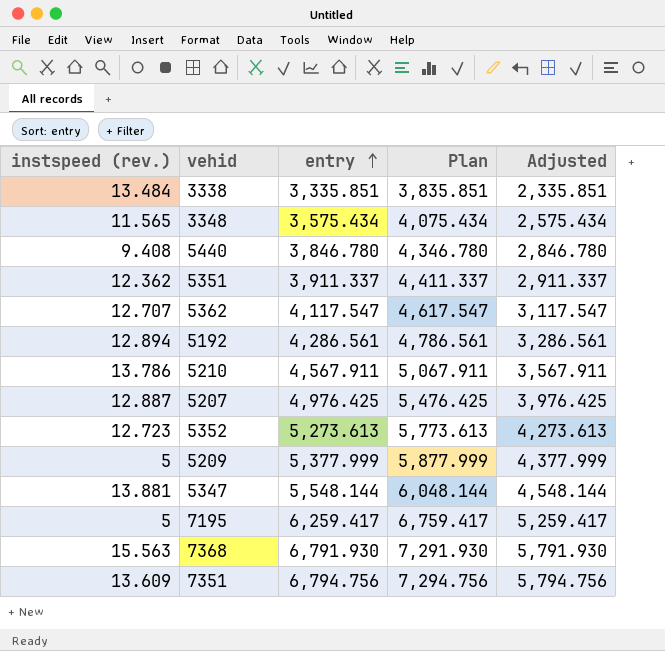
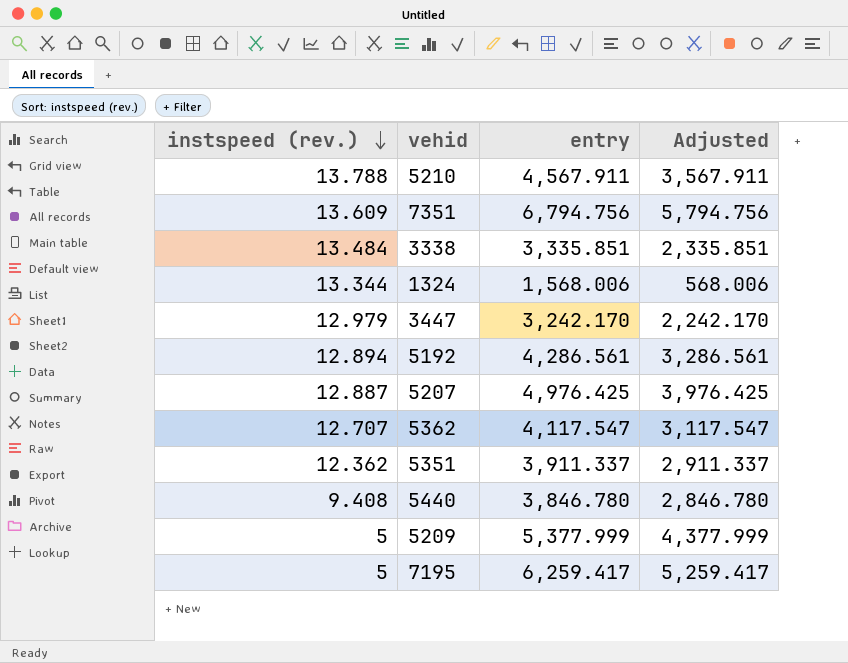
row order: entry ascending -> instspeed (rev.) descending
column Plan | formula: [entry] + 500 -> none
row 3348: 11.565 | 3,575.434 | 4,075.434 | 2,575.434 -> none
row 5352: 12.723 | 5,273.613 | 5,773.613 | 4,273.613 -> none
row 5347: 13.881 | 5,548.144 | 6,048.144 | 4,548.144 -> none
row 7368: 15.563 | 6,791.930 | 7,291.930 | 5,791.930 -> none
5210 | instspeed (rev.): 13.786 -> 13.788
row 1324: none -> 13.344 | 1,568.006 | 568.006
row 3447: none -> 12.979 | 3,242.170 | 2,242.170

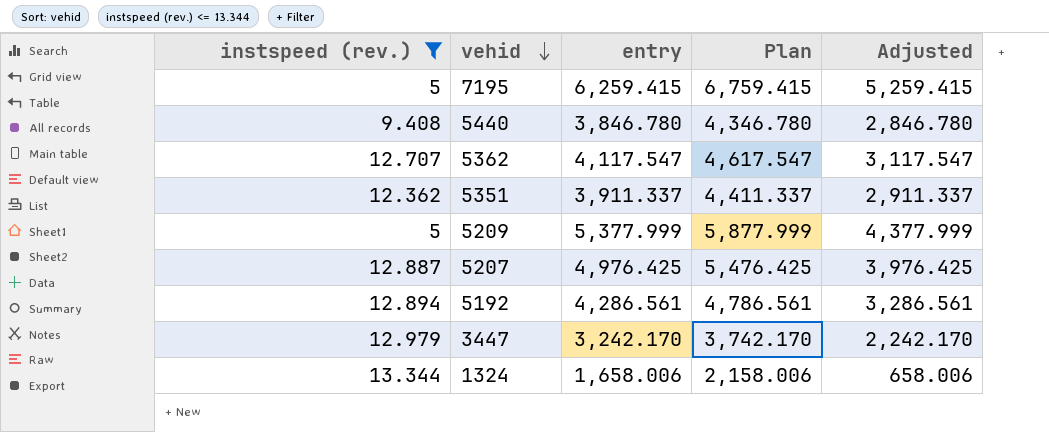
filter: none -> instspeed (rev.) <= 13.344
row order: instspeed (rev.) descending -> vehid descending
column Plan | formula: none -> [entry] + 500
7195 | entry: 6,259.417 -> 6,259.415
7195 | Adjusted: 5,259.417 -> 5,259.415
1324 | entry: 1,568.006 -> 1,658.006
1324 | Adjusted: 568.006 -> 658.006

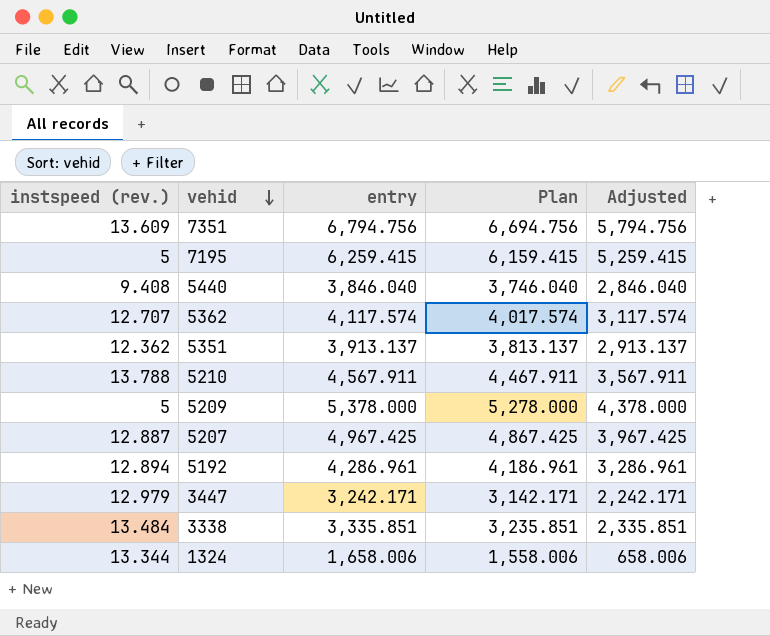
filter: instspeed (rev.) <= 13.344 -> none
column Plan | formula: [entry] + 500 -> [entry] - 100
5440 | entry: 3,846.780 -> 3,846.040
5440 | Adjusted: 2,846.780 -> 2,846.040
5362 | entry: 4,117.547 -> 4,117.574
5362 | Adjusted: 3,117.547 -> 3,117.574
5351 | entry: 3,911.337 -> 3,913.137
5351 | Adjusted: 2,911.337 -> 2,913.137
5209 | entry: 5,377.999 -> 5,378.000
5209 | Adjusted: 4,377.999 -> 4,378.000
5207 | entry: 4,976.425 -> 4,967.425
5207 | Adjusted: 3,976.425 -> 3,967.425
5192 | entry: 4,286.561 -> 4,286.961
5192 | Adjusted: 3,286.561 -> 3,286.961
3447 | entry: 3,242.170 -> 3,242.171
3447 | Adjusted: 2,242.170 -> 2,242.171

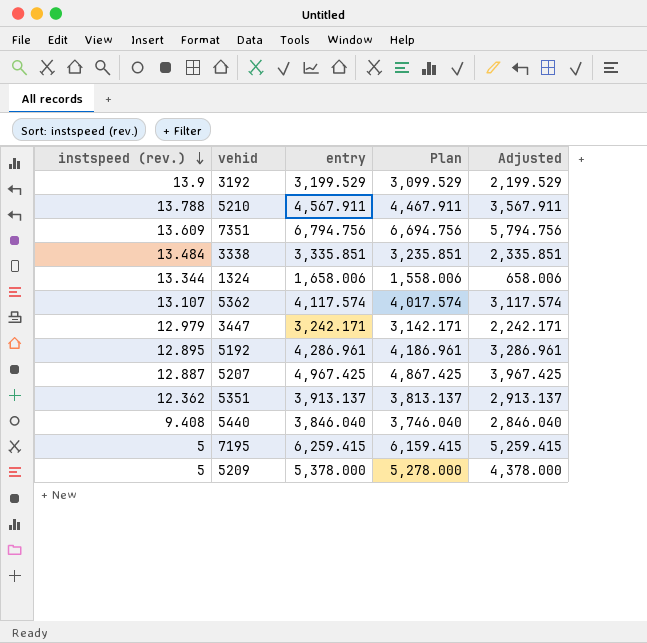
row order: vehid descending -> instspeed (rev.) descending
row 3192: none -> 13.9 | 3,199.529 | 3,099.529 | 2,199.529
5362 | instspeed (rev.): 12.707 -> 13.107
5192 | instspeed (rev.): 12.894 -> 12.895

